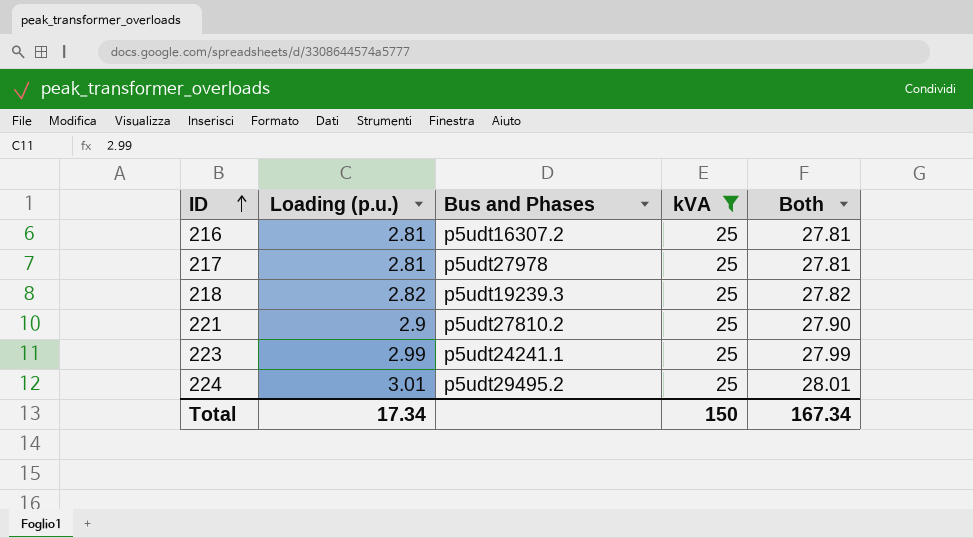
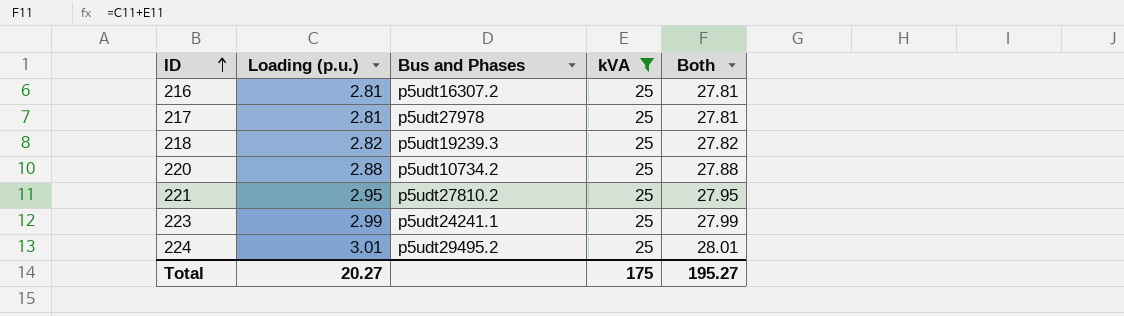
row 220: none -> 2.88 | p5udt10734.2 | 25 | 27.88
221 | Loading (p.u.): 2.9 -> 2.95
221 | Both: 27.90 -> 27.95
Total | Loading (p.u.): 17.34 -> 20.27
Total | kVA: 150 -> 175
Total | Both: 167.34 -> 195.27

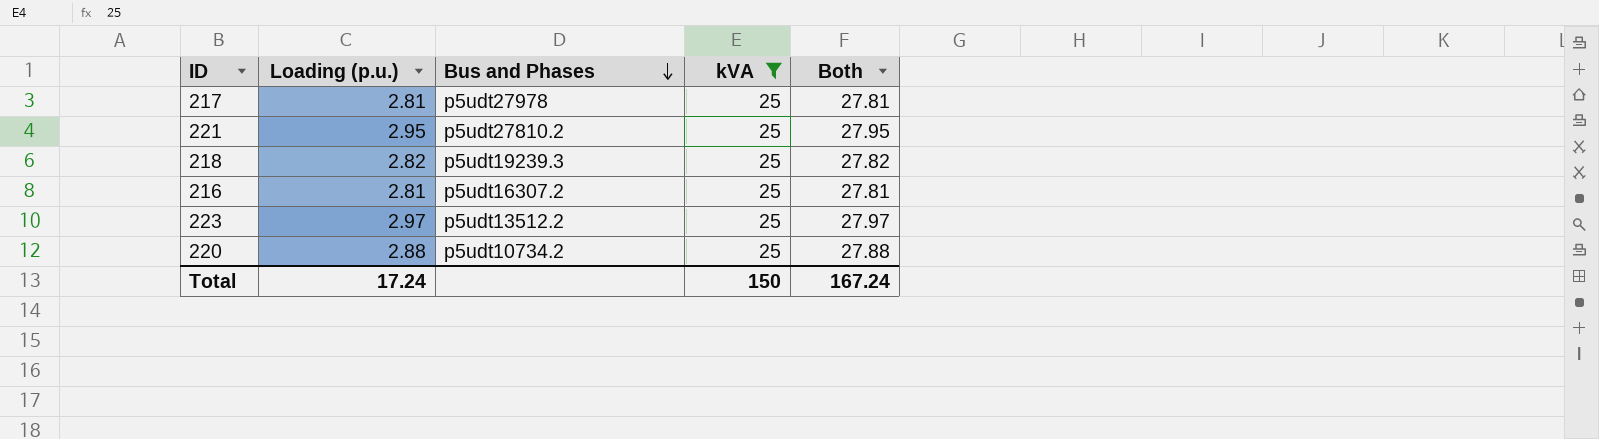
row order: ID ascending -> Bus and Phases descending
row 224: 3.01 | p5udt29495.2 | 25 | 28.01 -> none
223 | Loading (p.u.): 2.99 -> 2.97
223 | Bus and Phases: p5udt24241.1 -> p5udt13512.2
223 | Both: 27.99 -> 27.97
Total | Loading (p.u.): 20.27 -> 17.24
Total | kVA: 175 -> 150
Total | Both: 195.27 -> 167.24

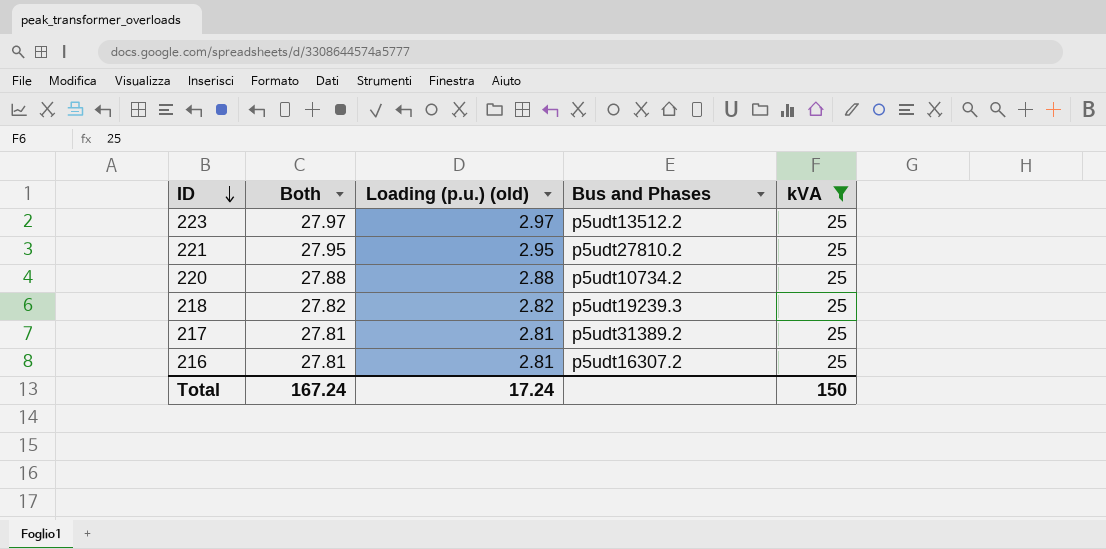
row order: Bus and Phases descending -> ID descending
column Both | position: 5 -> 2
column name: Loading (p.u.) -> Loading (p.u.) (old)
217 | Bus and Phases: p5udt27978 -> p5udt31389.2

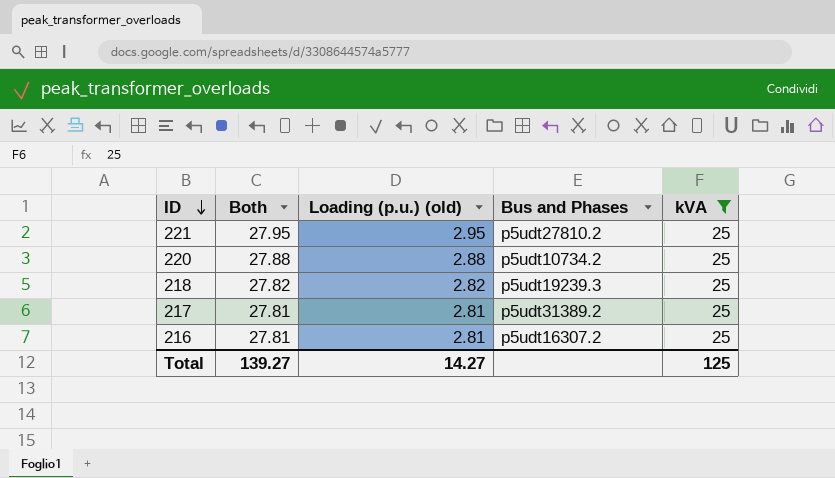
row 223: 27.97 | 2.97 | p5udt13512.2 | 25 -> none
Total | Both: 167.24 -> 139.27
Total | Loading (p.u.) (old): 17.24 -> 14.27
Total | kVA: 150 -> 125

